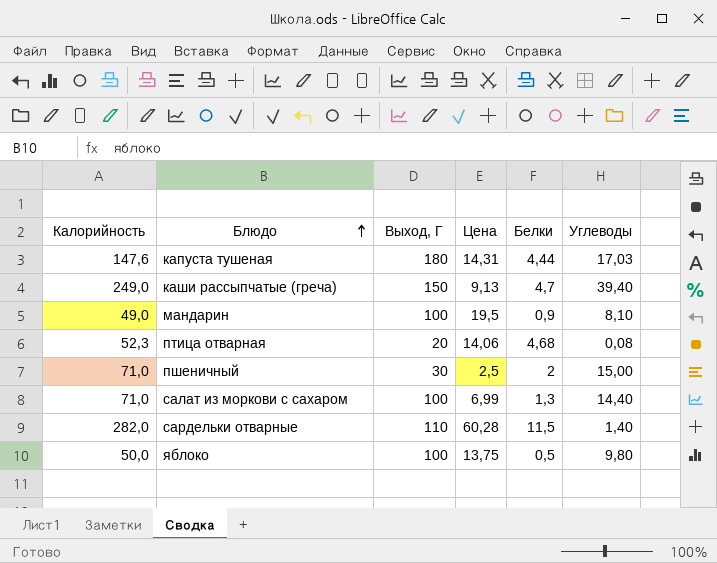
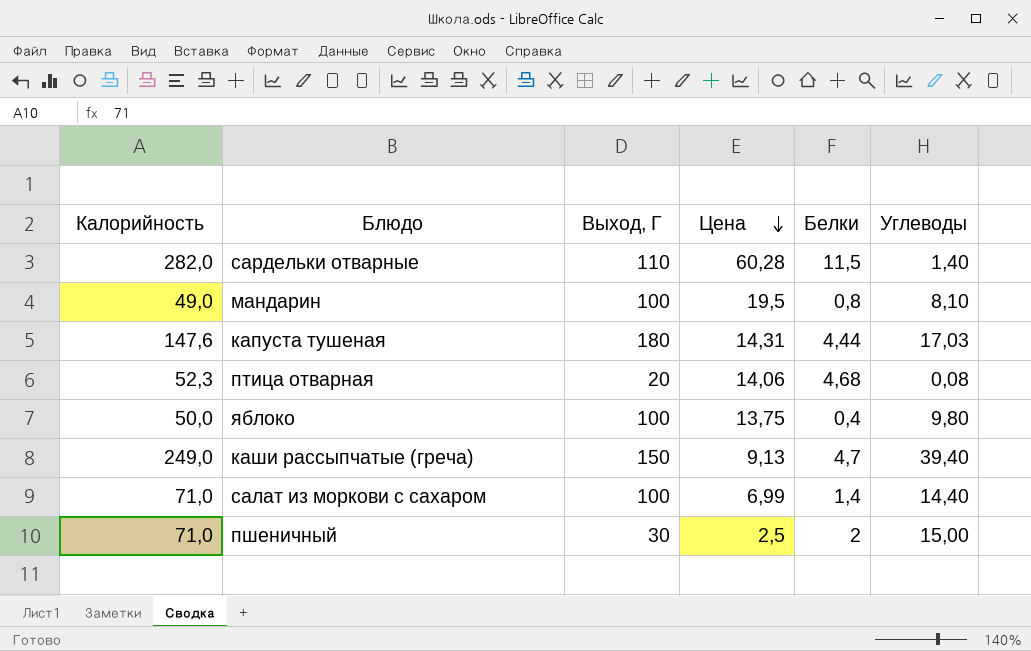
row order: Блюдо ascending -> Цена descending
мандарин | Белки: 0,9 -> 0,8
яблоко | Белки: 0,5 -> 0,4
салат из моркови с сахаром | Белки: 1,3 -> 1,4

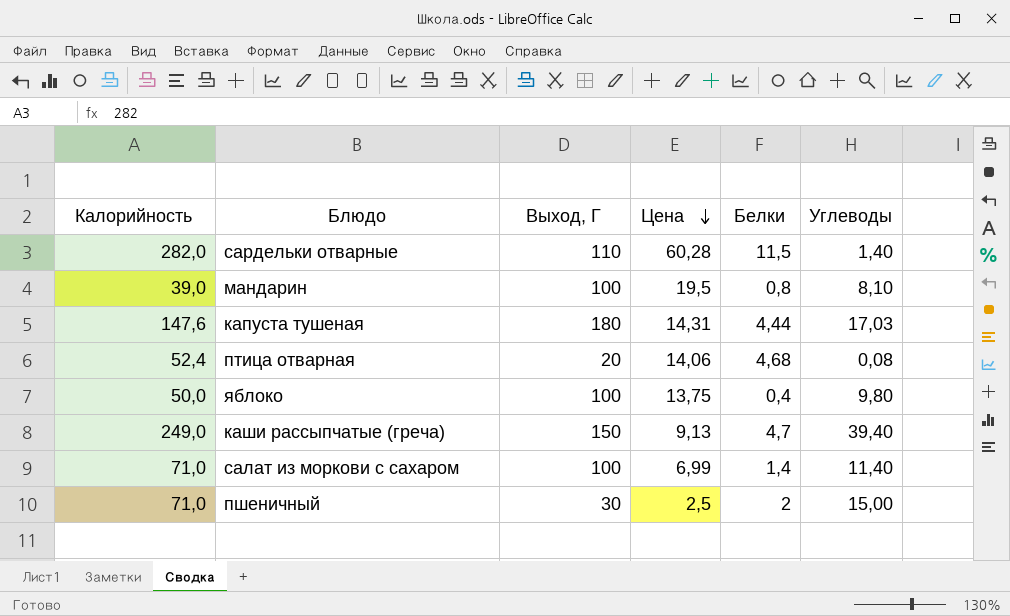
мандарин | Калорийность: 49,0 -> 39,0
птица отварная | Калорийность: 52,3 -> 52,4
салат из моркови с сахаром | Углеводы: 14,40 -> 11,40

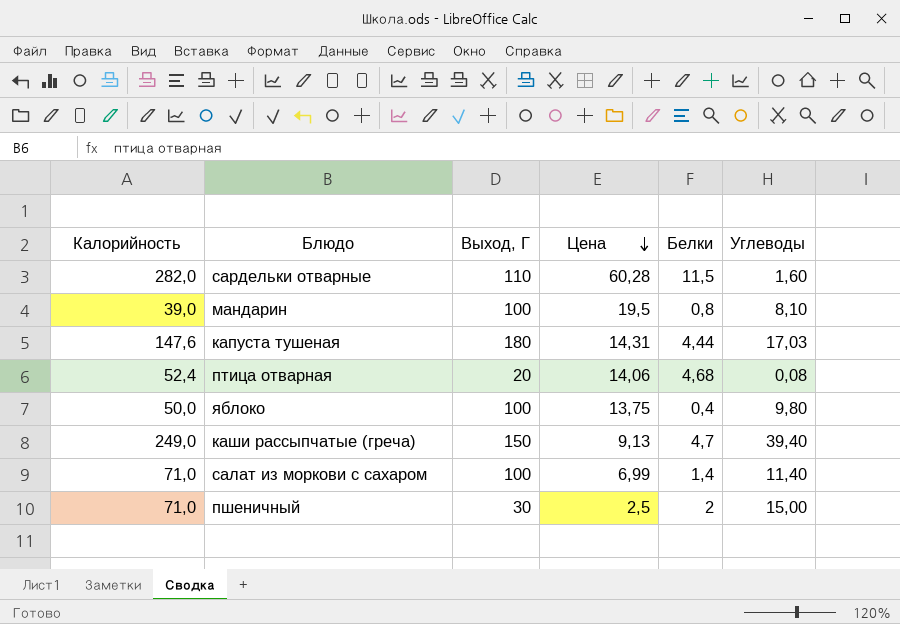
сардельки отварные | Углеводы: 1,40 -> 1,60

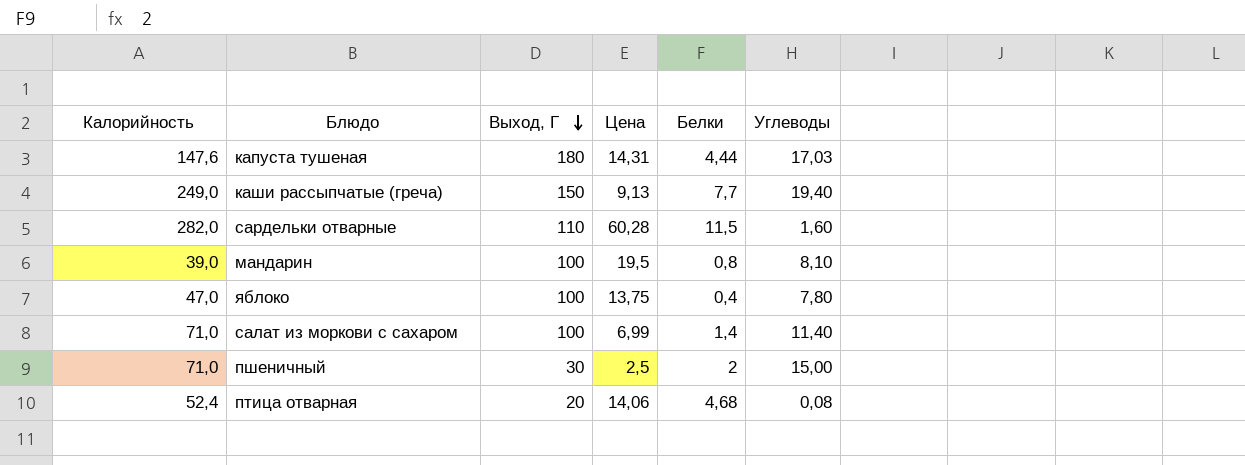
row order: Цена descending -> Выход, Г descending
каши рассыпчатые (греча) | Белки: 4,7 -> 7,7
каши рассыпчатые (греча) | Углеводы: 39,40 -> 19,40
яблоко | Калорийность: 50,0 -> 47,0
яблоко | Углеводы: 9,80 -> 7,80

